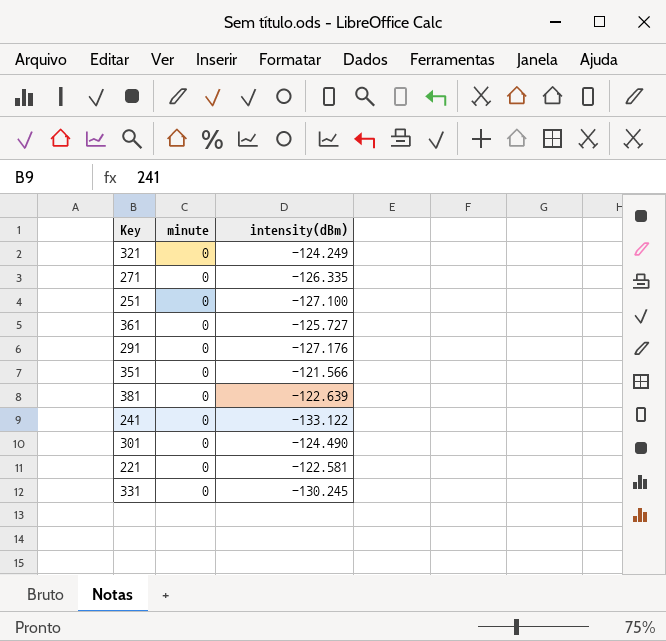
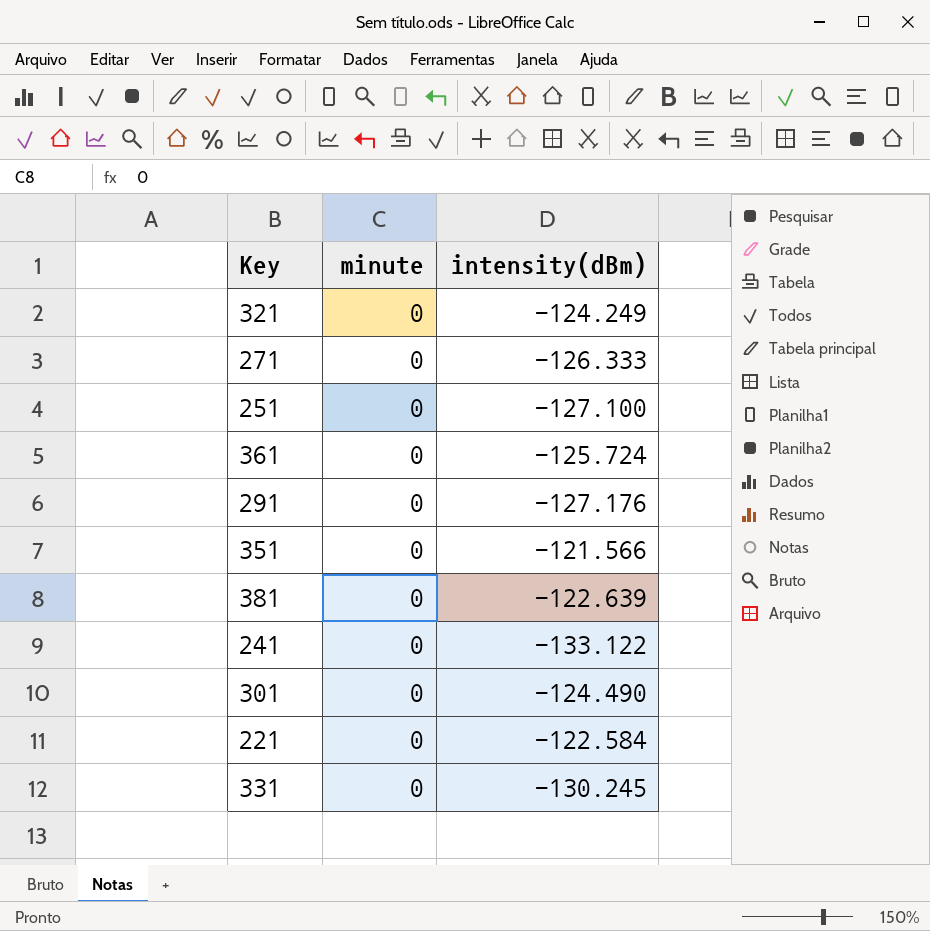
271 | intensity(dBm): -126.335 -> -126.333
361 | intensity(dBm): -125.727 -> -125.724
221 | intensity(dBm): -122.581 -> -122.584

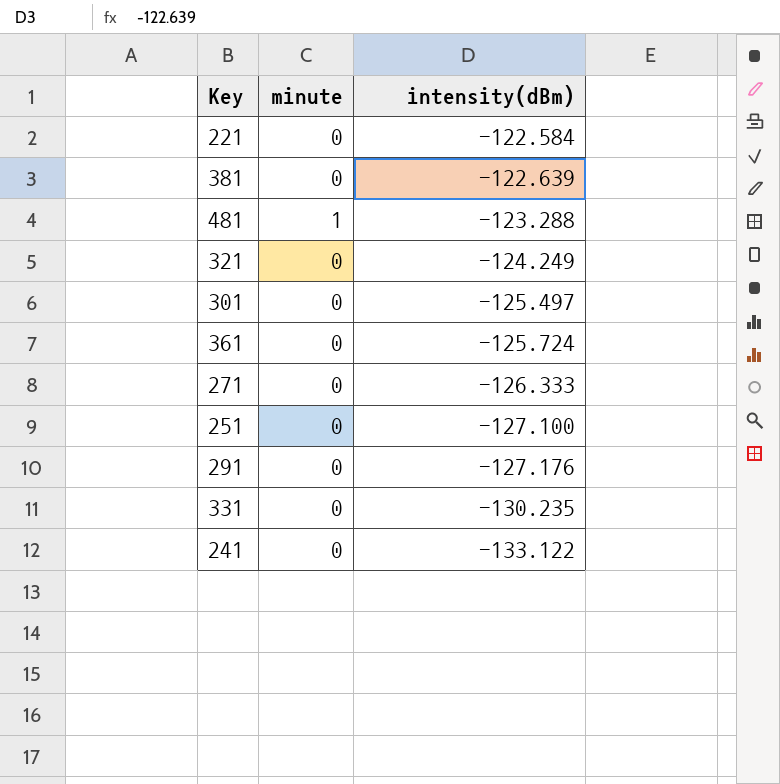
row order: none -> intensity(dBm) descending
row 351: 0 | -121.566 -> none
row 481: none -> 1 | -123.288
301 | intensity(dBm): -124.490 -> -125.497
331 | intensity(dBm): -130.245 -> -130.235

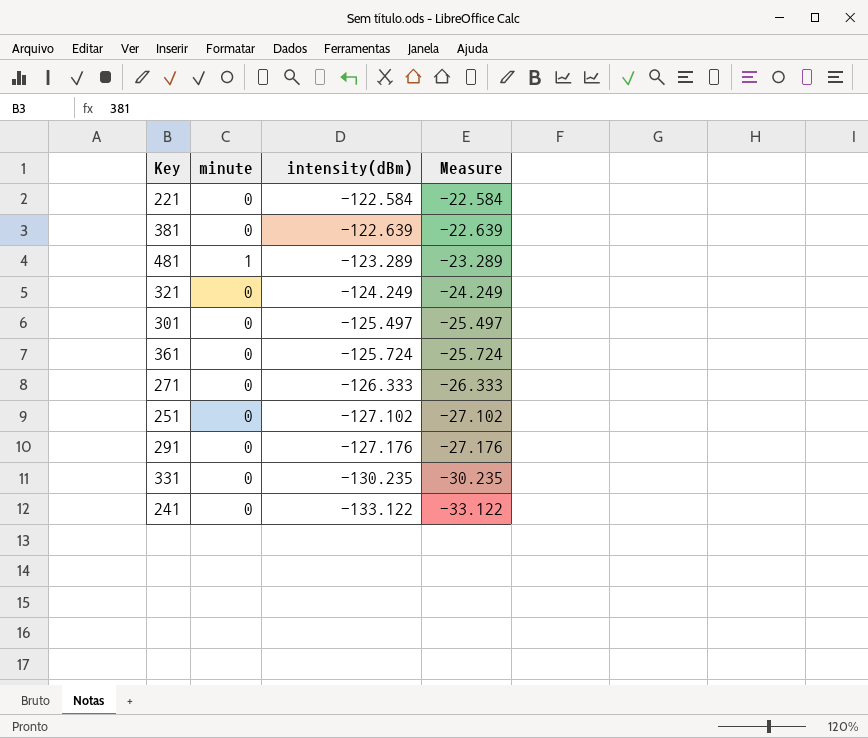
column Measure | formula: none -> [intensity(dBm)] + 100
481 | intensity(dBm): -123.288 -> -123.289
251 | intensity(dBm): -127.100 -> -127.102

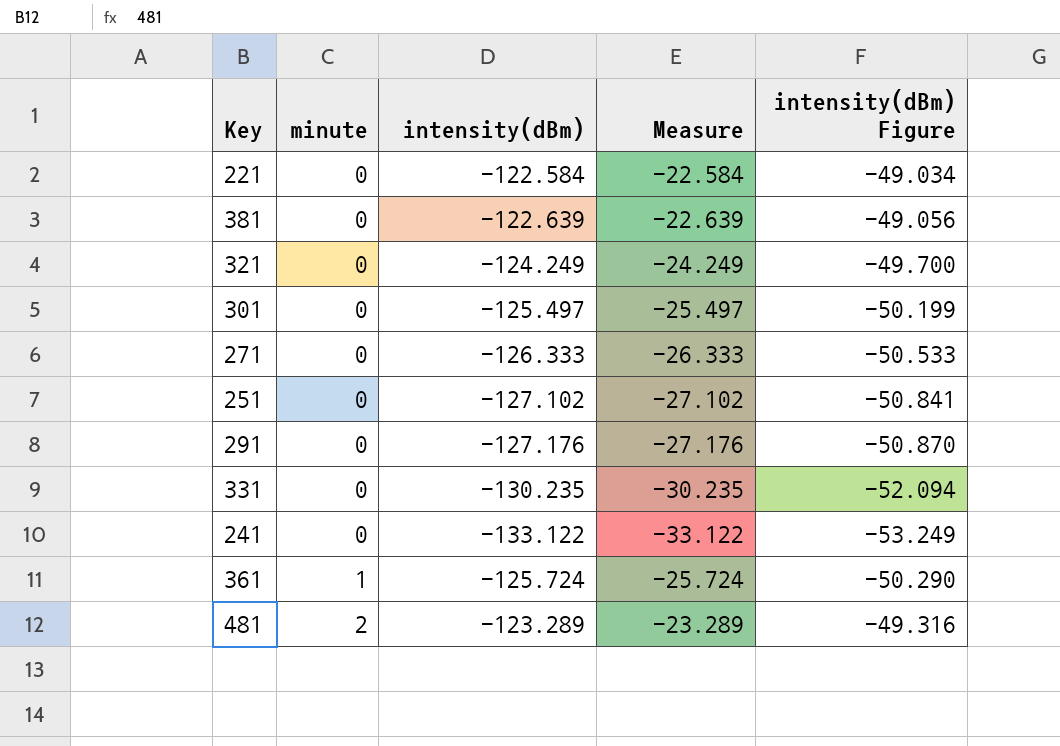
row order: intensity(dBm) descending -> minute ascending
column intensity(dBm) Figure | formula: none -> [intensity(dBm)] * 0.4
361 | minute: 0 -> 1
481 | minute: 1 -> 2

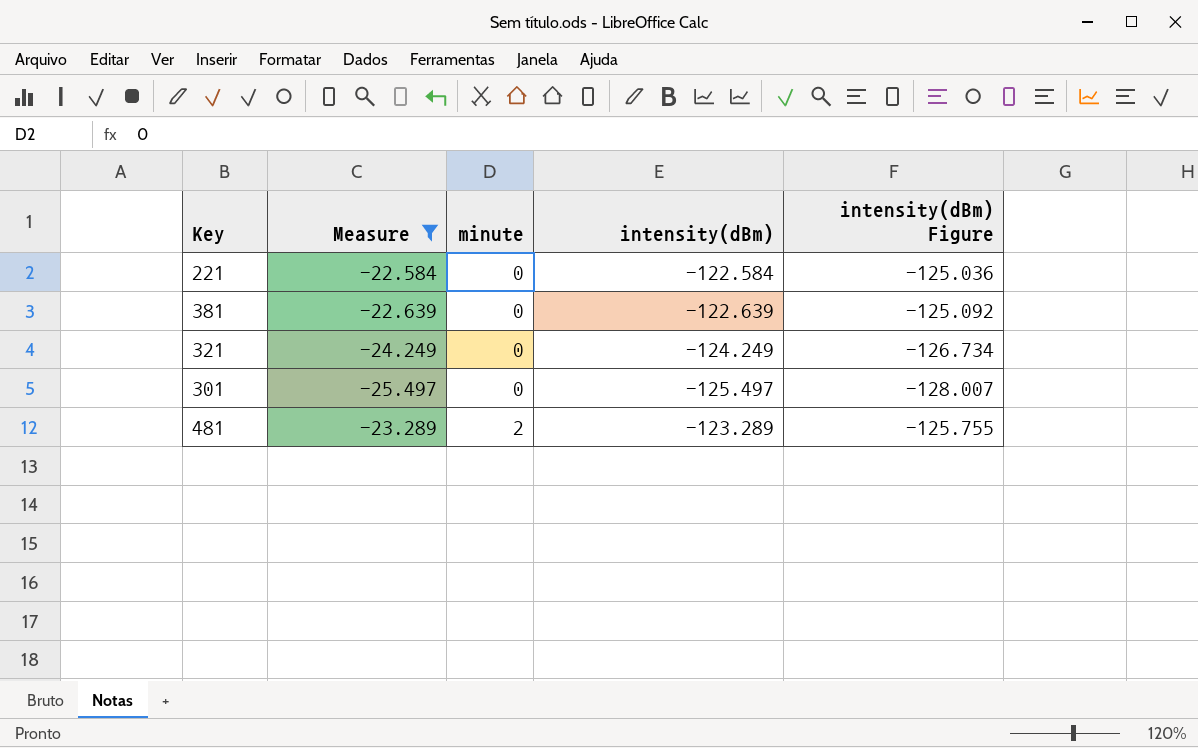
filter: none -> Measure >= -25.497
column Measure | position: 4 -> 2
column intensity(dBm) Figure | formula: [intensity(dBm)] * 0.4 -> [intensity(dBm)] * 1.02

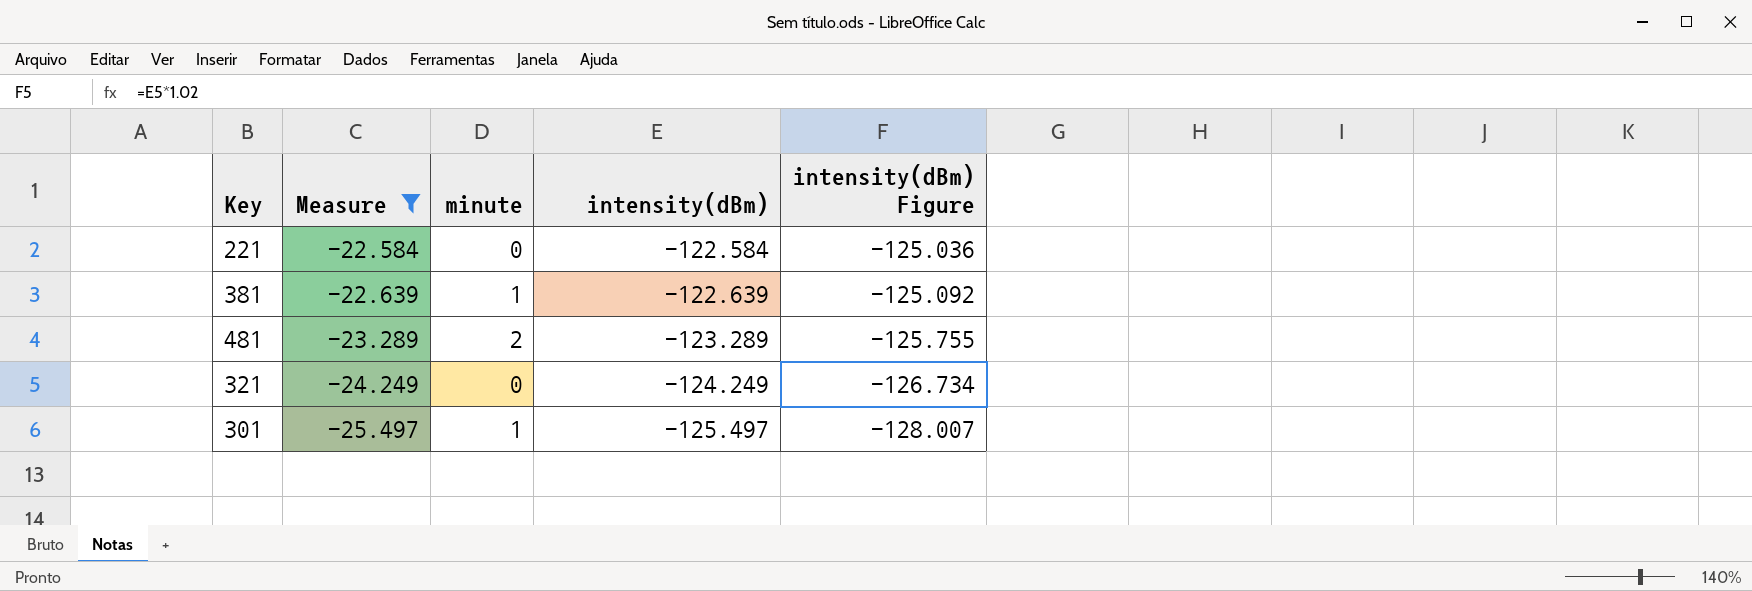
row order: minute ascending -> Measure descending
381 | minute: 0 -> 1
301 | minute: 0 -> 1

